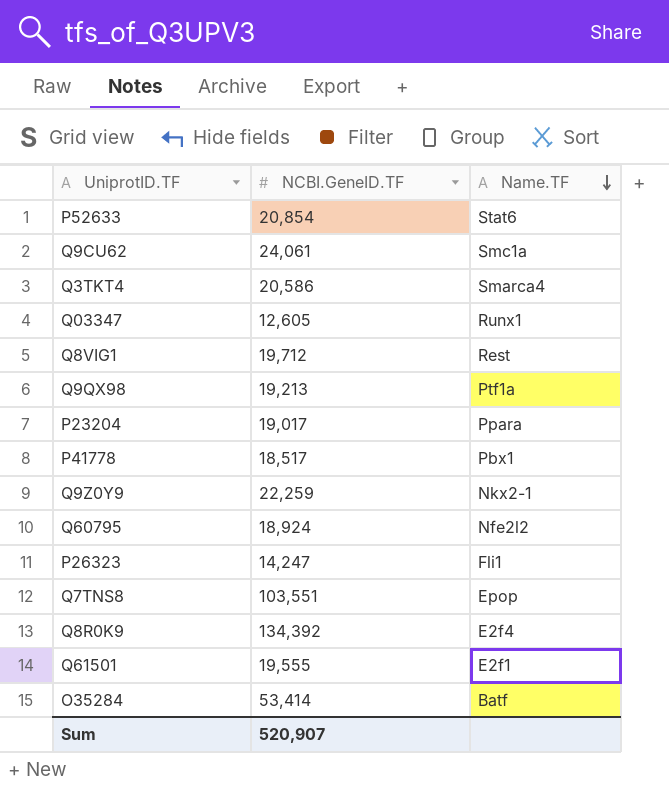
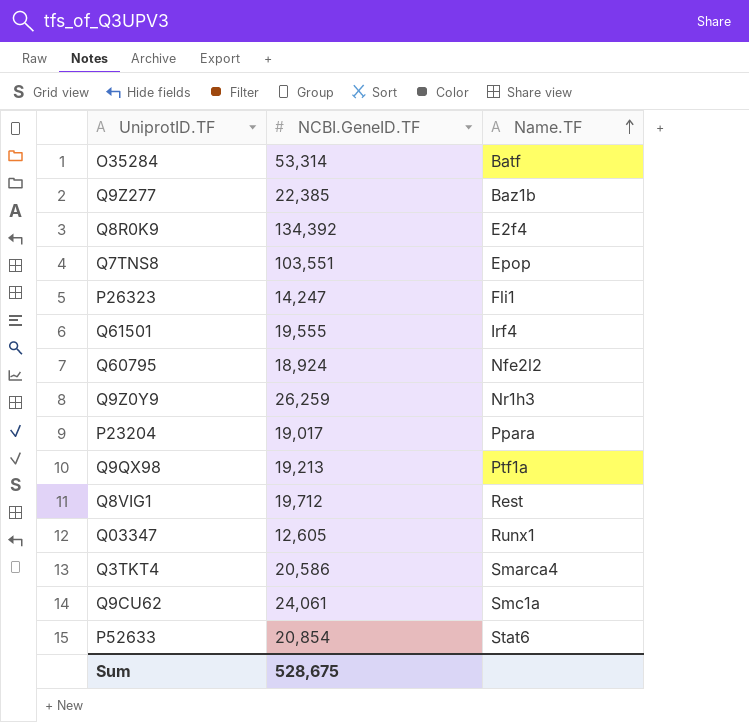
row order: Name.TF descending -> Name.TF ascending
row P41778: 18,517 | Pbx1 -> none
O35284 | NCBI.GeneID.TF: 53,414 -> 53,314
row Q9Z277: none -> 22,385 | Baz1b
Q61501 | Name.TF: E2f1 -> Irf4
Q9Z0Y9 | NCBI.GeneID.TF: 22,259 -> 26,259
Q9Z0Y9 | Name.TF: Nkx2-1 -> Nr1h3
Sum | NCBI.GeneID.TF: 520,907 -> 528,675

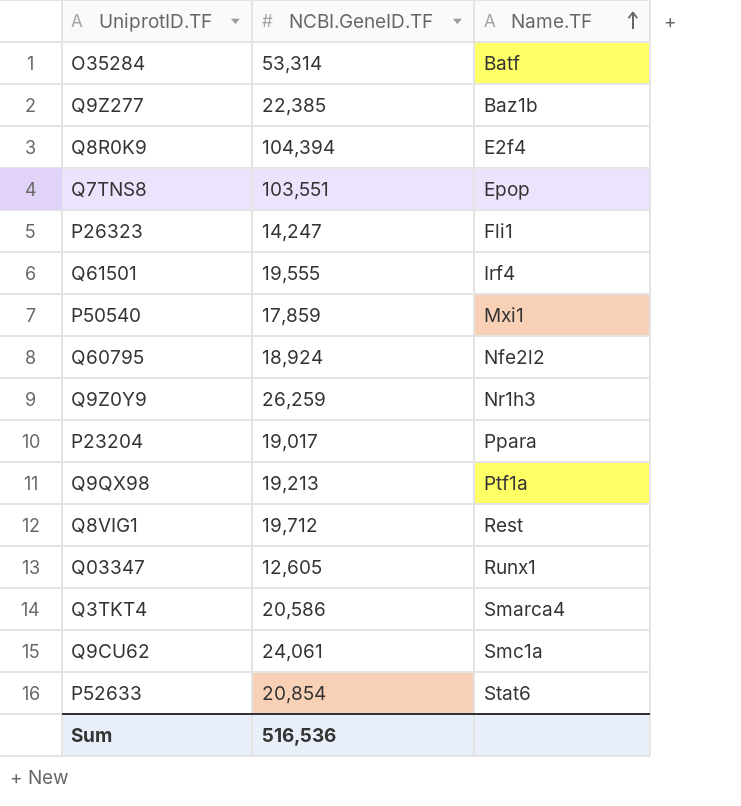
Q8R0K9 | NCBI.GeneID.TF: 134,392 -> 104,394
row P50540: none -> 17,859 | Mxi1
Sum | NCBI.GeneID.TF: 528,675 -> 516,536

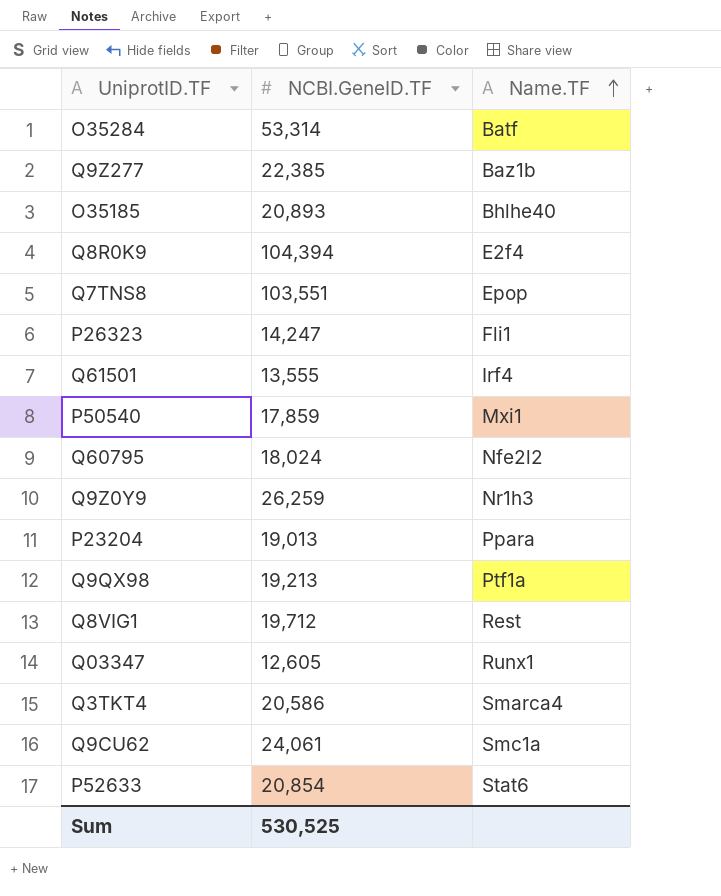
row O35185: none -> 20,893 | Bhlhe40
Q61501 | NCBI.GeneID.TF: 19,555 -> 13,555
Q60795 | NCBI.GeneID.TF: 18,924 -> 18,024
P23204 | NCBI.GeneID.TF: 19,017 -> 19,013
Sum | NCBI.GeneID.TF: 516,536 -> 530,525

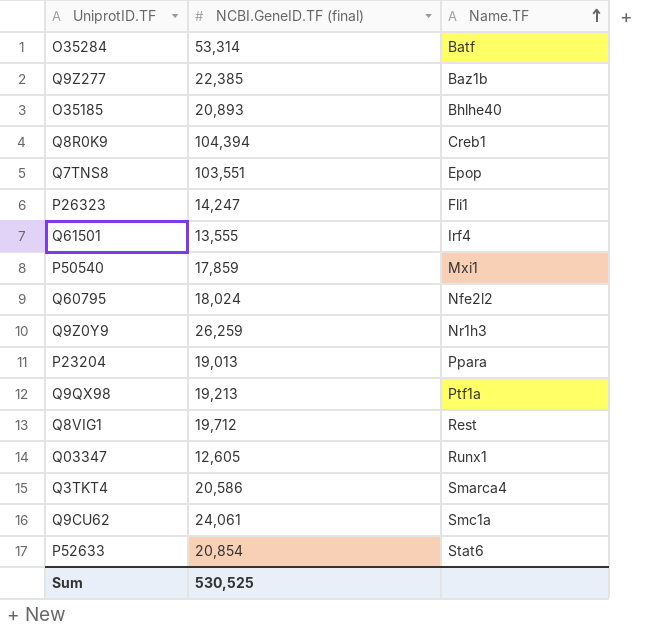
column name: NCBI.GeneID.TF -> NCBI.GeneID.TF (final)
Q8R0K9 | Name.TF: E2f4 -> Creb1

